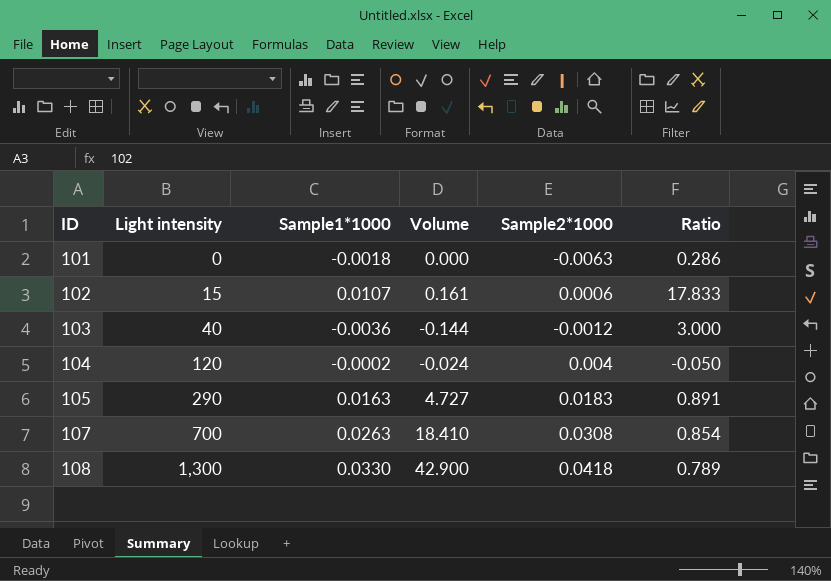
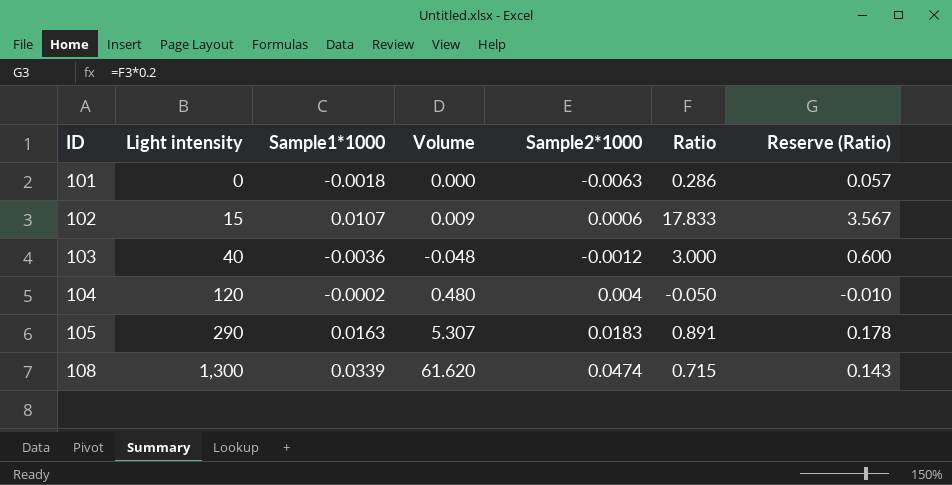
column Volume | formula: [Light intensity] * [Sample1*1000] -> [Light intensity] * [Sample2*1000]
column Reserve (Ratio) | formula: none -> [Ratio] * 0.2
row 107: 700 | 0.0263 | 18.410 | 0.0308 | 0.854 -> none
108 | Sample1*1000: 0.0330 -> 0.0339
108 | Sample2*1000: 0.0418 -> 0.0474
108 | Ratio: 0.789 -> 0.715

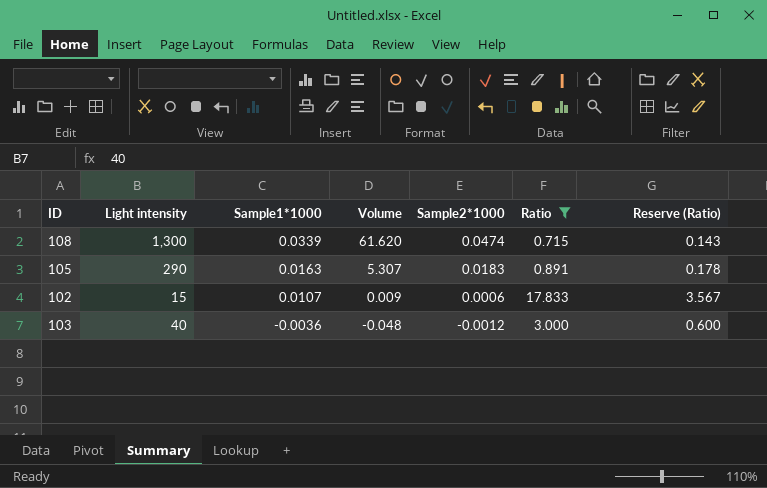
filter: none -> Ratio >= 0.715
row order: ID ascending -> Sample1*1000 descending

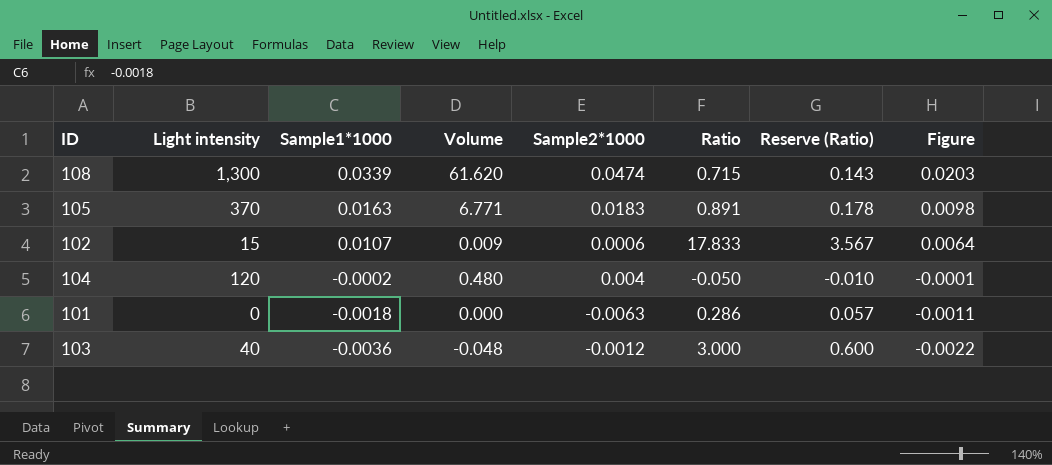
filter: Ratio >= 0.715 -> none
column Figure | formula: none -> [Sample1*1000] * 0.6
105 | Light intensity: 290 -> 370
105 | Volume: 5.307 -> 6.771

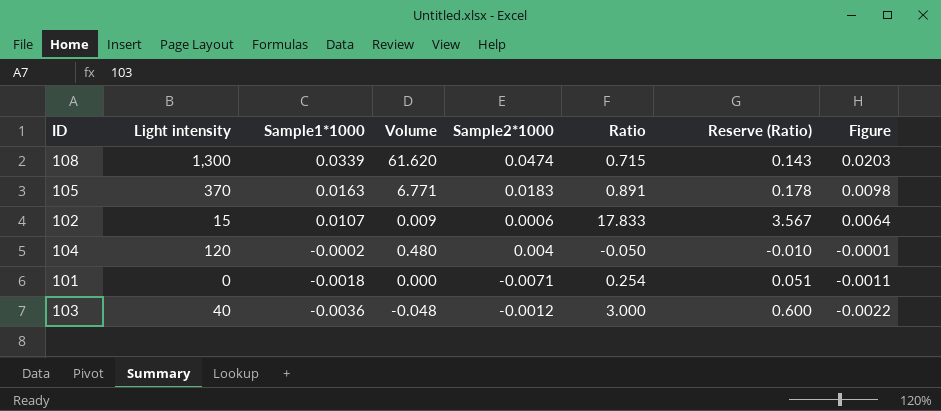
101 | Sample2*1000: -0.0063 -> -0.0071
101 | Ratio: 0.286 -> 0.254
101 | Reserve (Ratio): 0.057 -> 0.051

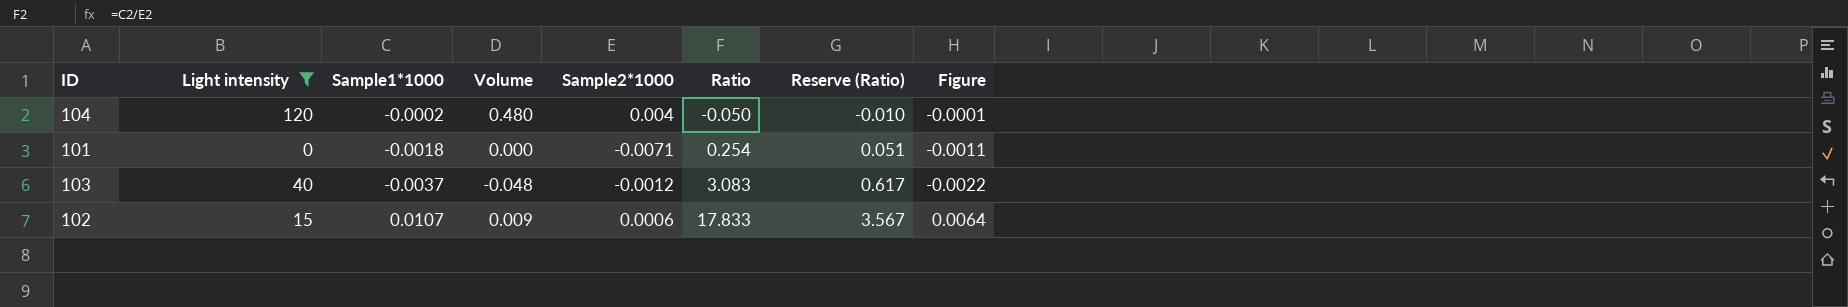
filter: none -> Light intensity <= 120
row order: Sample1*1000 descending -> Ratio ascending
103 | Sample1*1000: -0.0036 -> -0.0037
103 | Ratio: 3.000 -> 3.083
103 | Reserve (Ratio): 0.600 -> 0.617

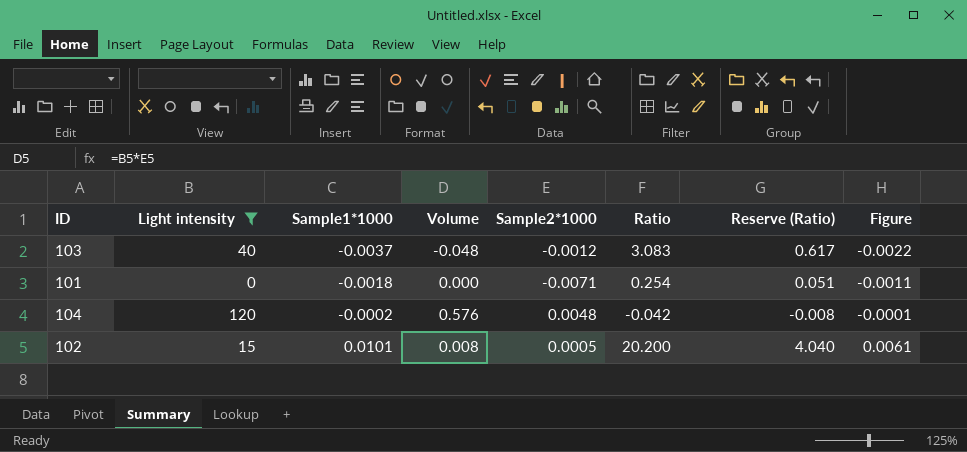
row order: Ratio ascending -> Sample1*1000 ascending
104 | Volume: 0.480 -> 0.576
104 | Sample2*1000: 0.004 -> 0.0048
104 | Ratio: -0.050 -> -0.042
104 | Reserve (Ratio): -0.010 -> -0.008
102 | Sample1*1000: 0.0107 -> 0.0101
102 | Volume: 0.009 -> 0.008
102 | Sample2*1000: 0.0006 -> 0.0005
102 | Ratio: 17.833 -> 20.200
102 | Reserve (Ratio): 3.567 -> 4.040
102 | Figure: 0.0064 -> 0.0061

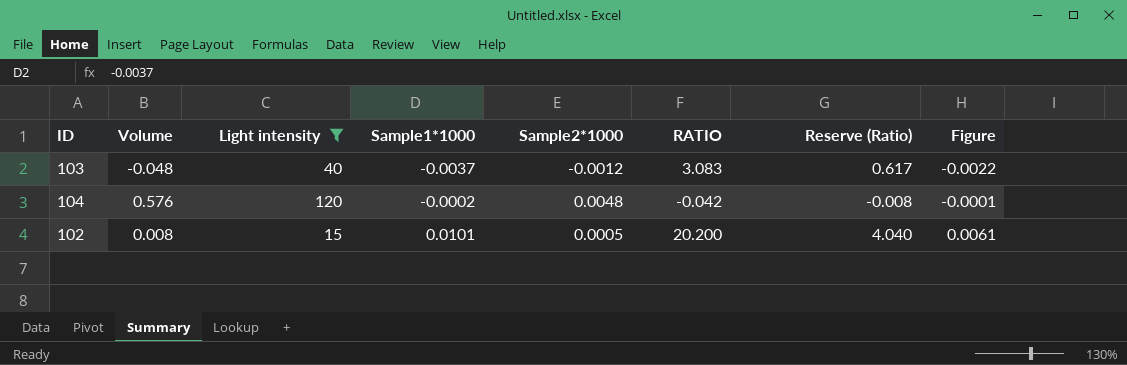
column Volume | position: 4 -> 2
column name: Ratio -> RATIO
row 101: 0 | -0.0018 | 0.000 | -0.0071 | 0.254 | 0.051 | -0.0011 -> none

